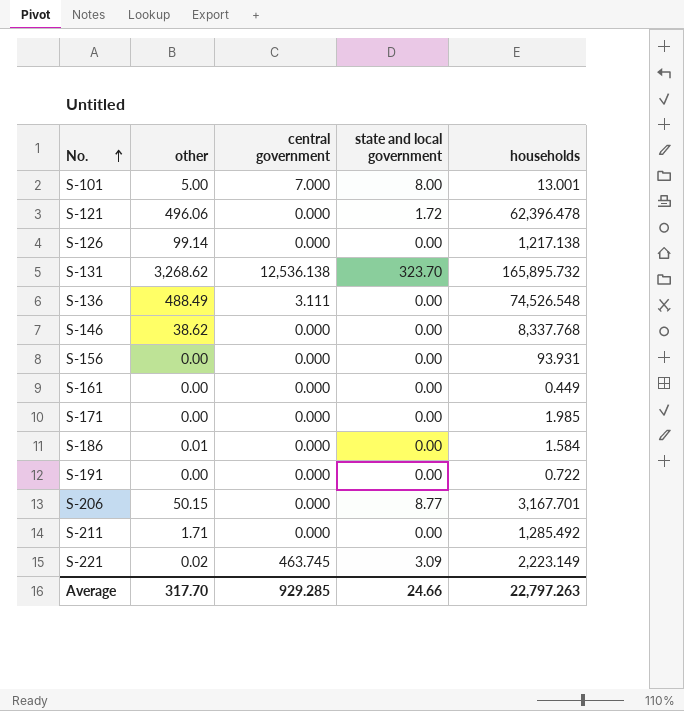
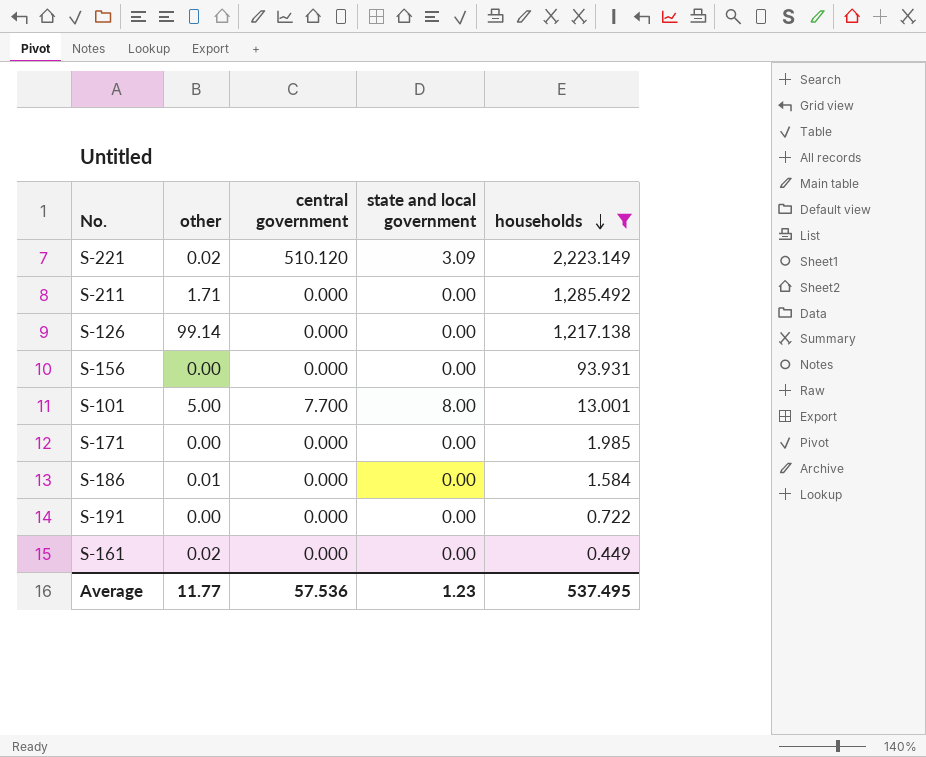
filter: none -> households <= 2,223.149
row order: No. ascending -> households descending
S-221 | central government: 463.745 -> 510.120
S-101 | central government: 7.000 -> 7.700
S-161 | other: 0.00 -> 0.02
Average | other: 317.70 -> 11.77
Average | central government: 929.285 -> 57.536
Average | state and local government: 24.66 -> 1.23
Average | households: 22,797.263 -> 537.495

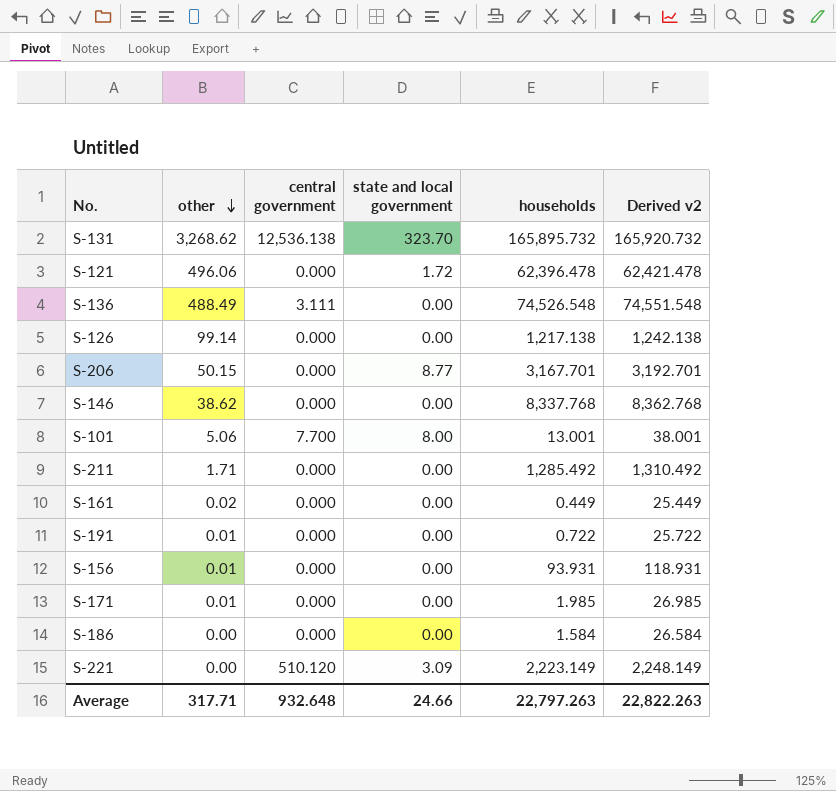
filter: households <= 2,223.149 -> none
row order: households descending -> other descending
column Derived v2 | formula: none -> [households] + 25
S-101 | other: 5.00 -> 5.06
S-191 | other: 0.00 -> 0.01
S-156 | other: 0.00 -> 0.01
S-171 | other: 0.00 -> 0.01
S-186 | other: 0.01 -> 0.00
S-221 | other: 0.02 -> 0.00
Average | other: 11.77 -> 317.71
Average | central government: 57.536 -> 932.648
Average | state and local government: 1.23 -> 24.66
Average | households: 537.495 -> 22,797.263

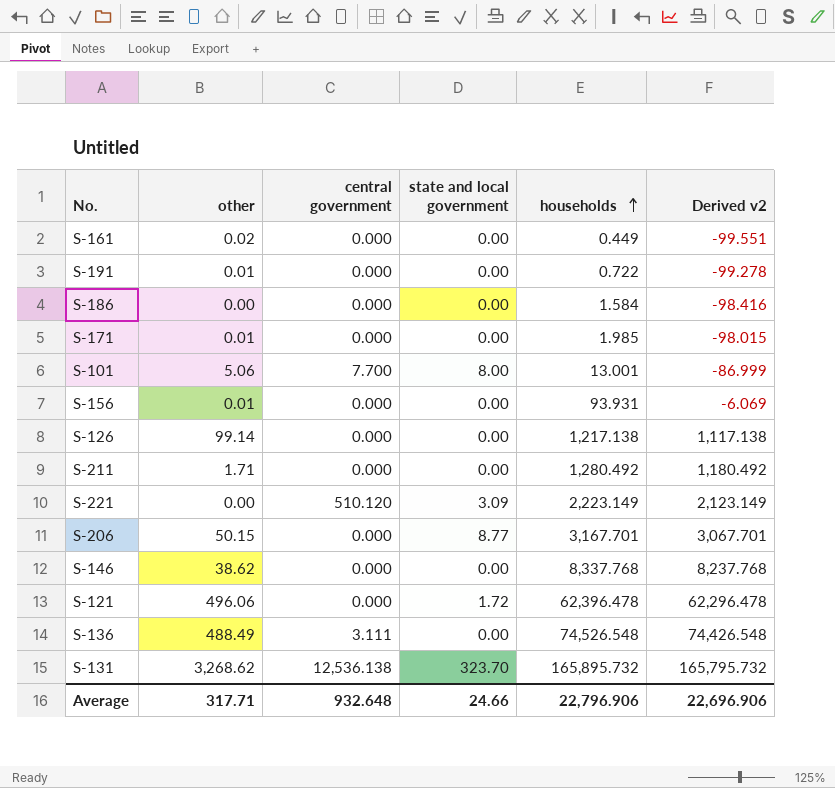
row order: other descending -> households ascending
column Derived v2 | formula: [households] + 25 -> [households] - 100
S-211 | households: 1,285.492 -> 1,280.492
Average | households: 22,797.263 -> 22,796.906
Average | Derived v2: 22,822.263 -> 22,696.906

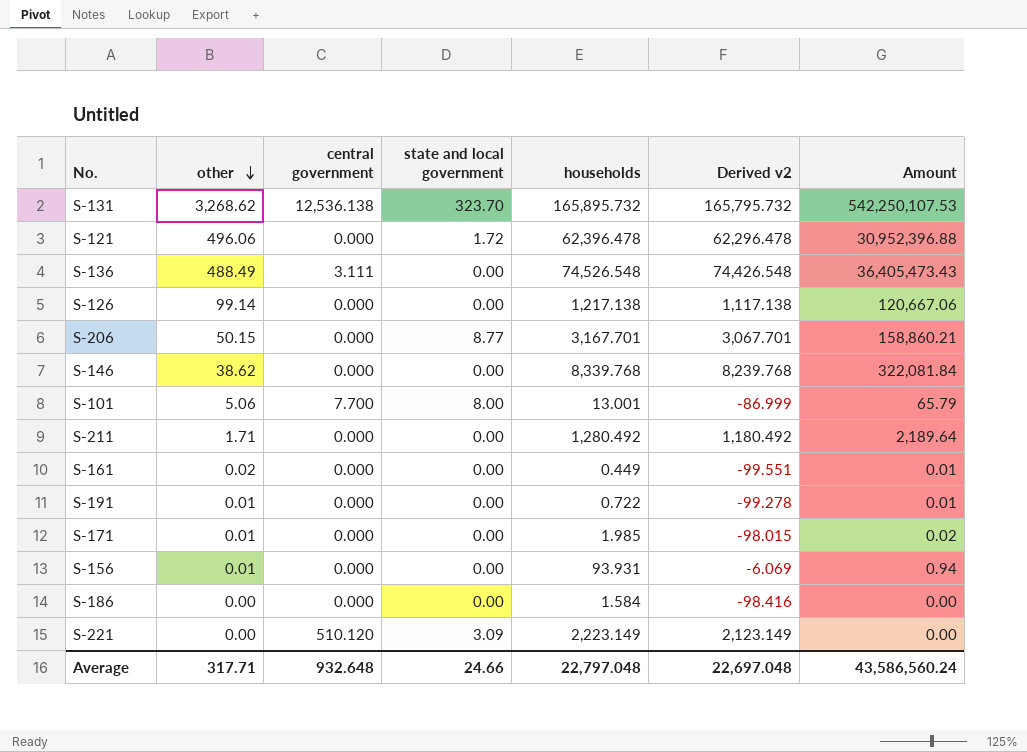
row order: households ascending -> other descending
column Amount | formula: none -> [other] * [households]
S-146 | households: 8,337.768 -> 8,339.768
S-146 | Derived v2: 8,237.768 -> 8,239.768
Average | households: 22,796.906 -> 22,797.048
Average | Derived v2: 22,696.906 -> 22,697.048

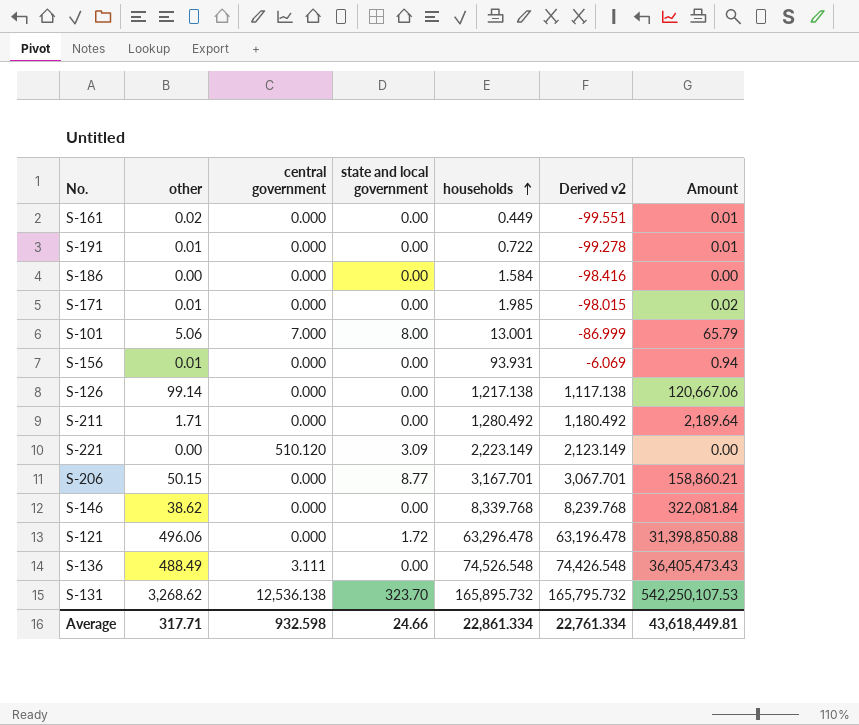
row order: other descending -> households ascending
S-101 | central government: 7.700 -> 7.000
S-121 | households: 62,396.478 -> 63,296.478
S-121 | Derived v2: 62,296.478 -> 63,196.478
S-121 | Amount: 30,952,396.88 -> 31,398,850.88
Average | central government: 932.648 -> 932.598
Average | households: 22,797.048 -> 22,861.334
Average | Derived v2: 22,697.048 -> 22,761.334
Average | Amount: 43,586,560.24 -> 43,618,449.81

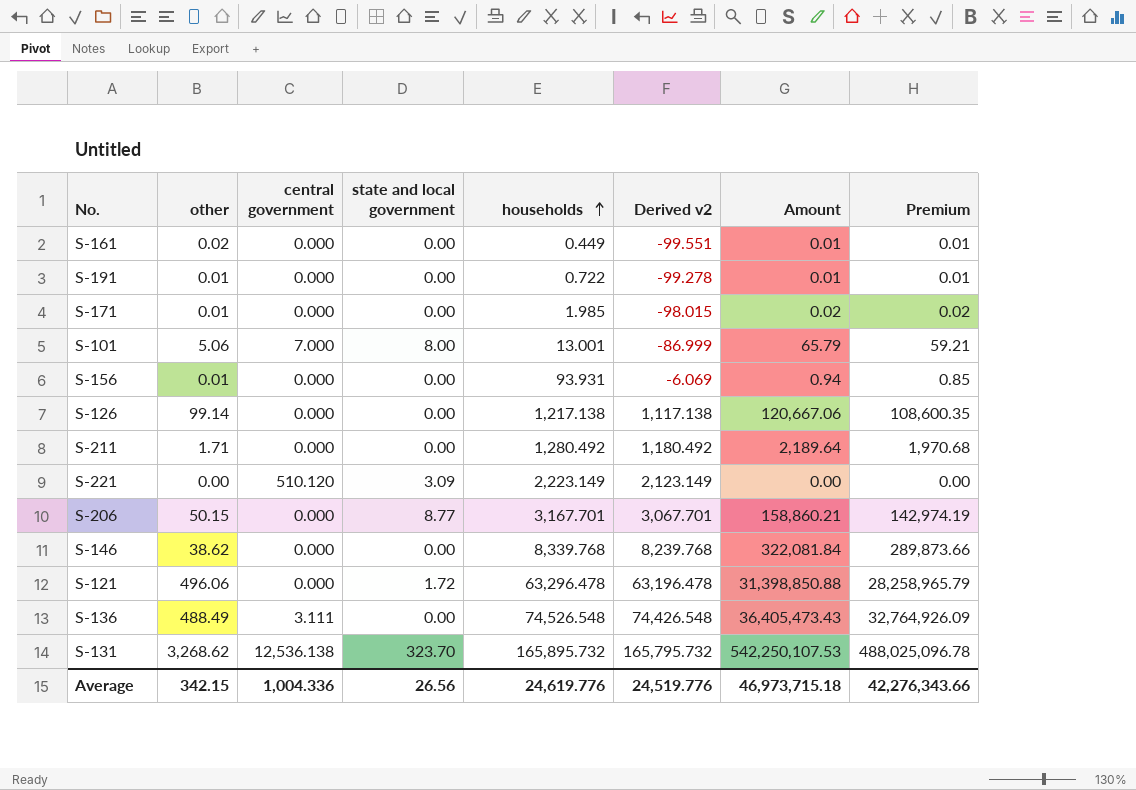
column Premium | formula: none -> [Amount] * 0.9
row S-186: 0.00 | 0.000 | 0.00 | 1.584 | -98.416 | 0.00 -> none
Average | other: 317.71 -> 342.15
Average | central government: 932.598 -> 1,004.336
Average | state and local government: 24.66 -> 26.56
Average | households: 22,861.334 -> 24,619.776
Average | Derived v2: 22,761.334 -> 24,519.776
Average | Amount: 43,618,449.81 -> 46,973,715.18

